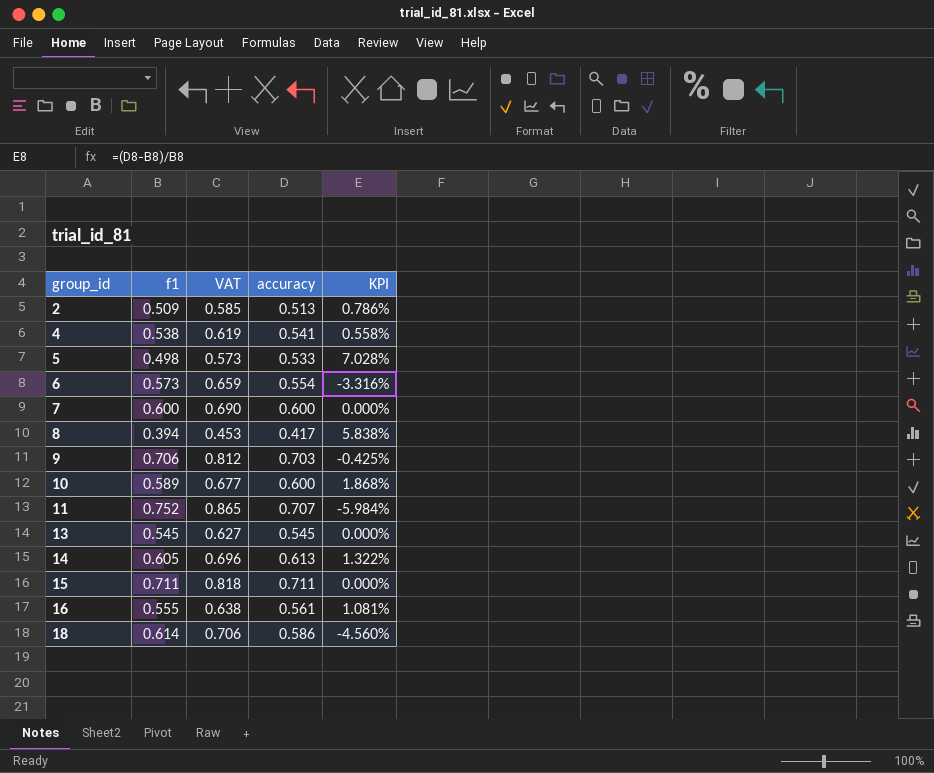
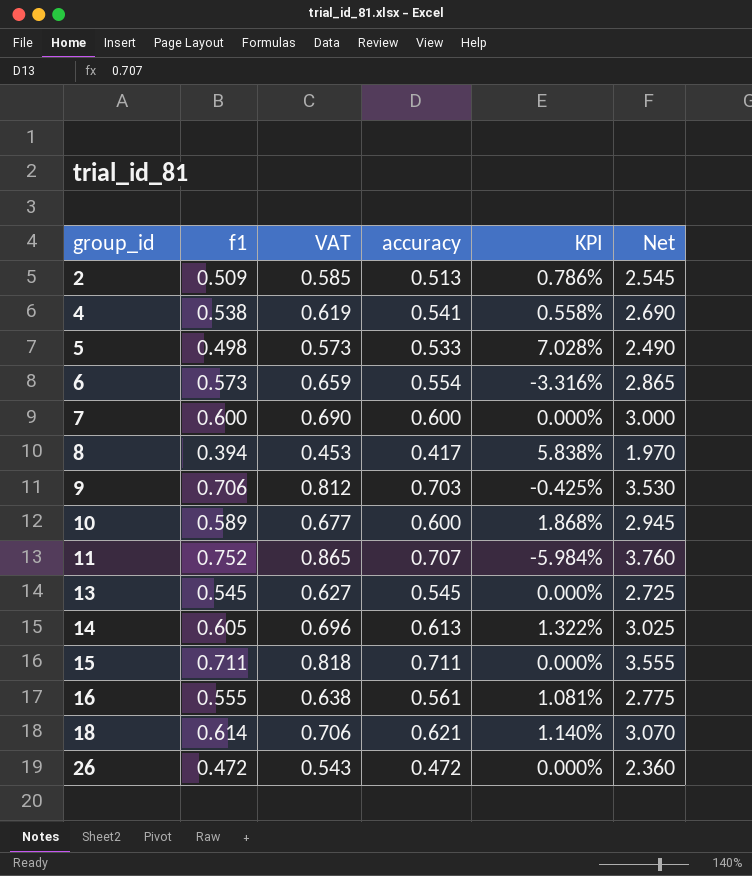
column Net | formula: none -> [f1] * 5
18 | accuracy: 0.586 -> 0.621
18 | KPI: -4.560% -> 1.140%
row 26: none -> 0.472 | 0.543 | 0.472 | 0.000% | 2.360

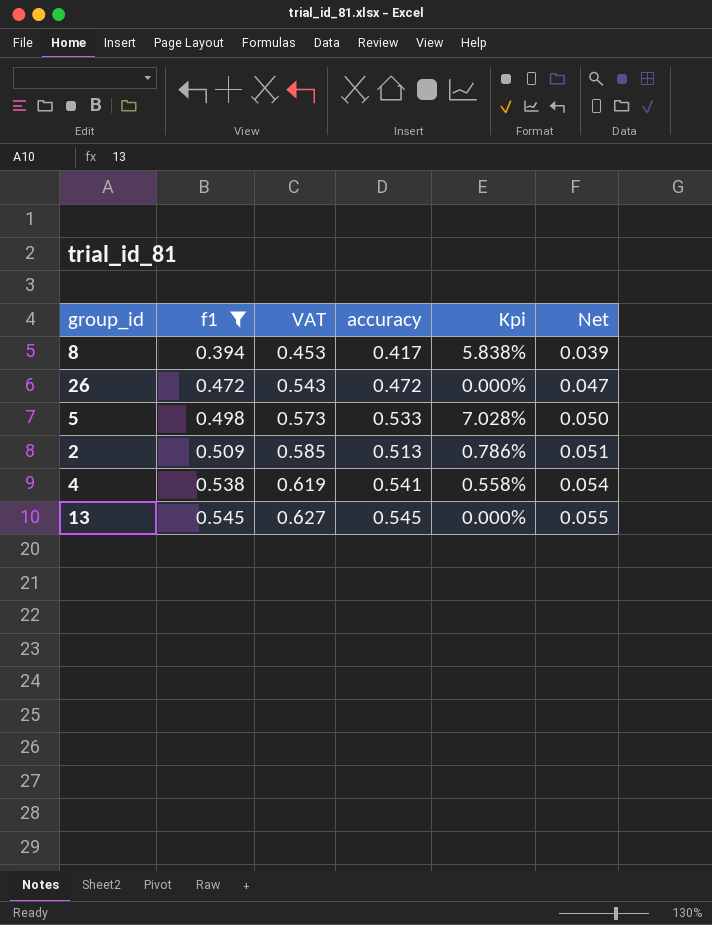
filter: none -> f1 <= 0.545
row order: group_id ascending -> f1 ascending
column name: KPI -> Kpi
column Net | formula: [f1] * 5 -> [f1] * 0.1

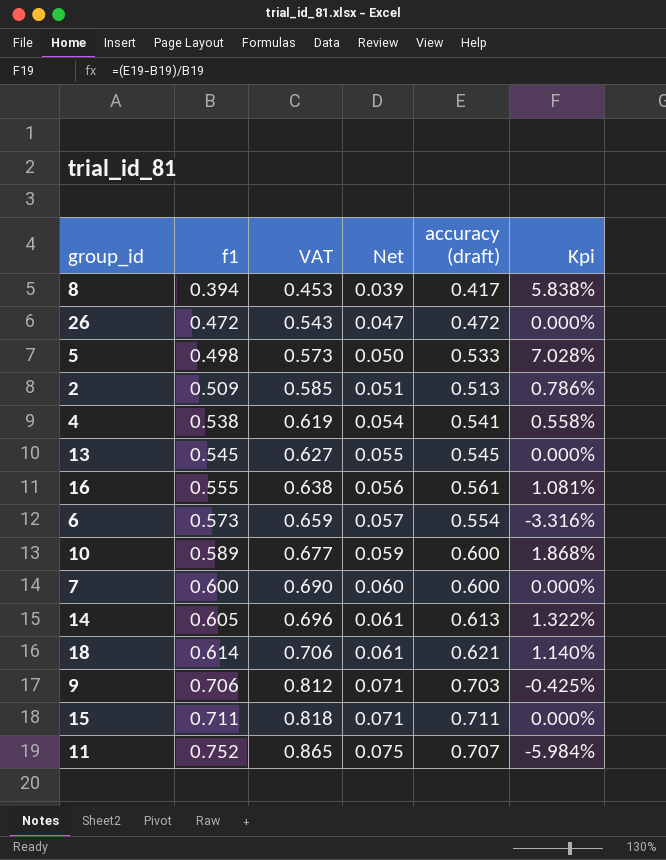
filter: f1 <= 0.545 -> none
column Net | position: 6 -> 4
column name: accuracy -> accuracy (draft)

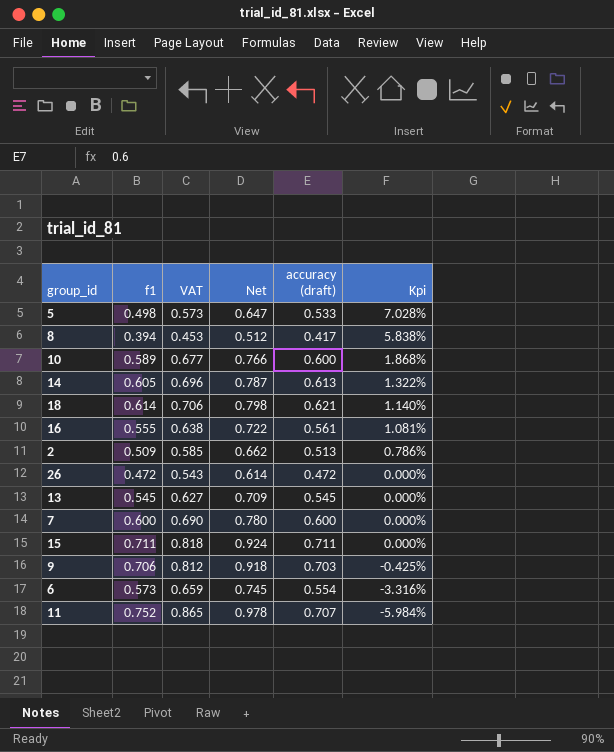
row order: f1 ascending -> Kpi descending
column Net | formula: [f1] * 0.1 -> [f1] * 1.3
row 4: 0.538 | 0.619 | 0.054 | 0.541 | 0.558% -> none

